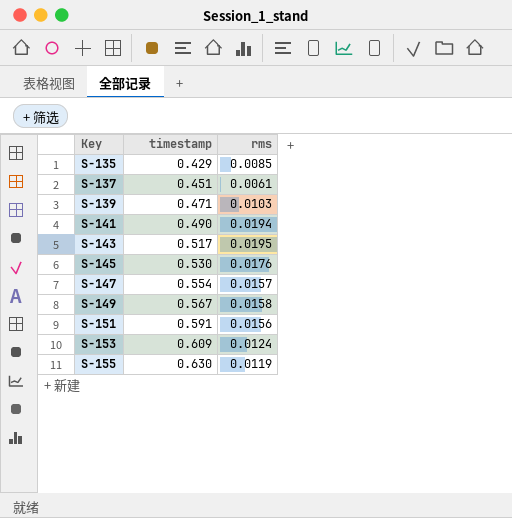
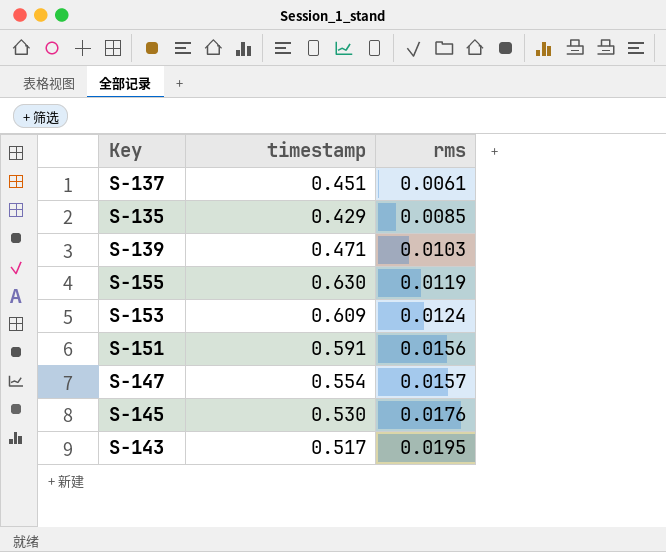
row order: Key ascending -> rms ascending
row S-141: 0.490 | 0.0194 -> none
row S-149: 0.567 | 0.0158 -> none

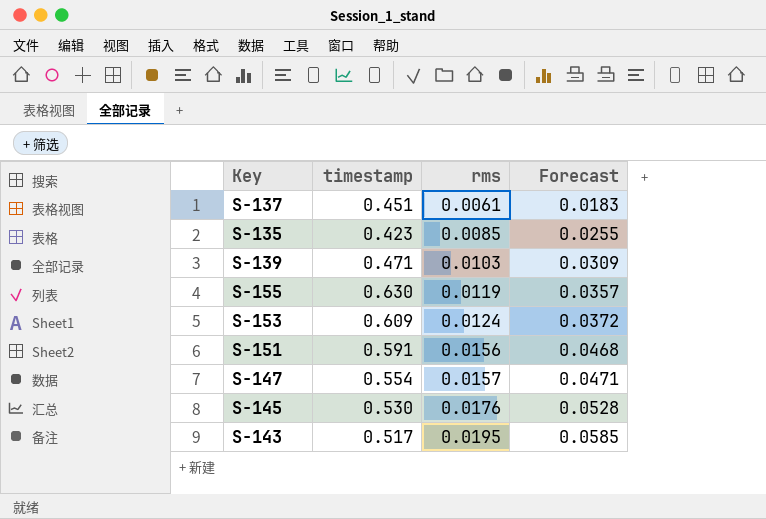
column Forecast | formula: none -> [rms] * 3
S-135 | timestamp: 0.429 -> 0.423

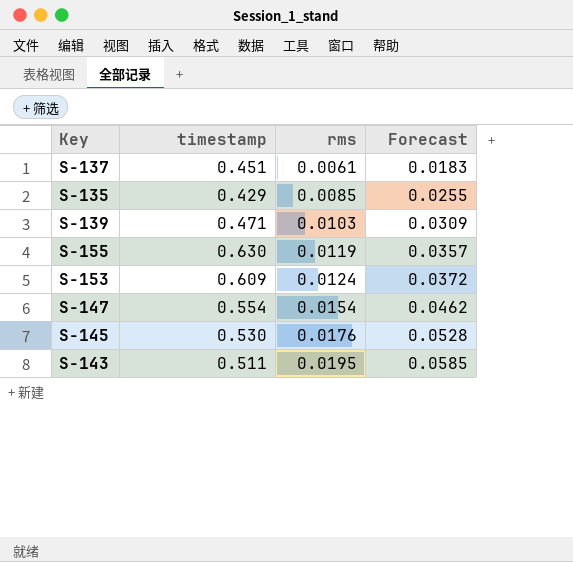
row S-151: 0.591 | 0.0156 | 0.0468 -> none
S-135 | timestamp: 0.423 -> 0.429
S-147 | rms: 0.0157 -> 0.0154
S-147 | Forecast: 0.0471 -> 0.0462
S-143 | timestamp: 0.517 -> 0.511

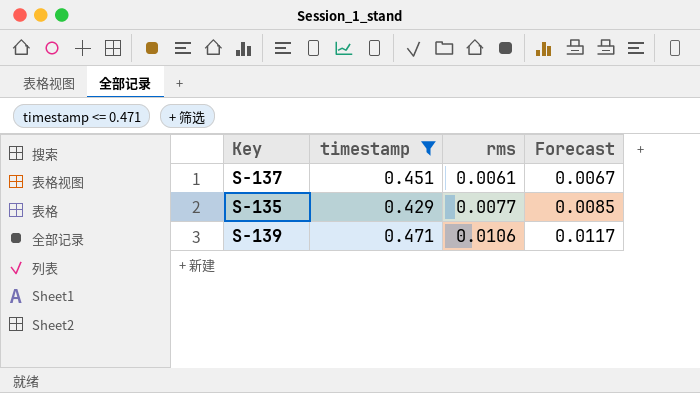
filter: none -> timestamp <= 0.471
column Forecast | formula: [rms] * 3 -> [rms] * 1.1
S-135 | rms: 0.0085 -> 0.0077
S-139 | rms: 0.0103 -> 0.0106

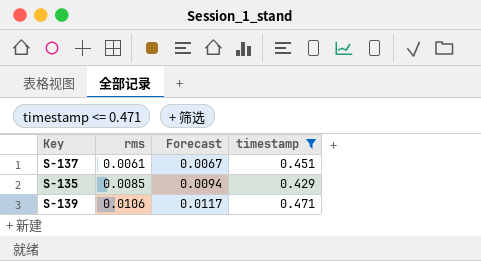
column timestamp | position: 2 -> 4
S-135 | rms: 0.0077 -> 0.0085
S-135 | Forecast: 0.0085 -> 0.0094

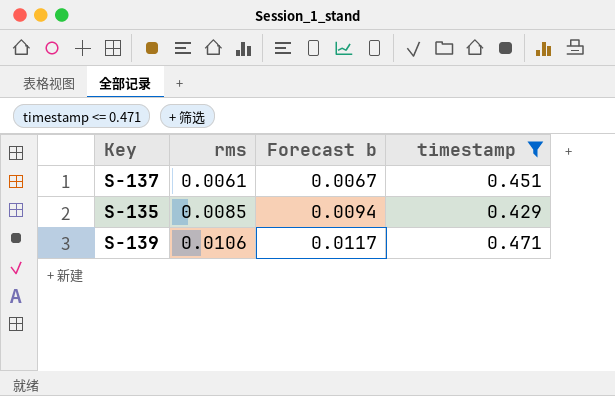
column name: Forecast -> Forecast b

